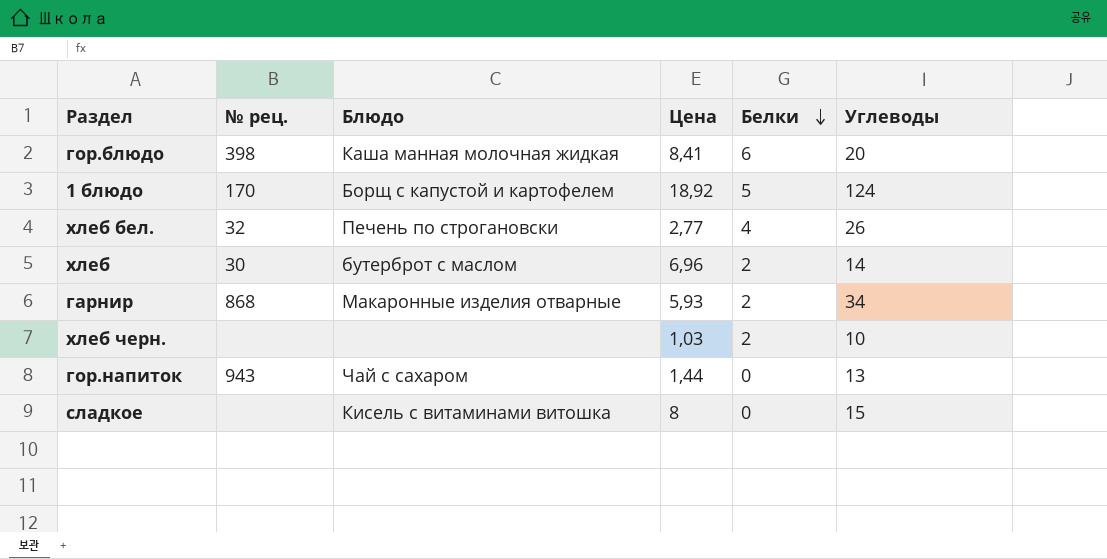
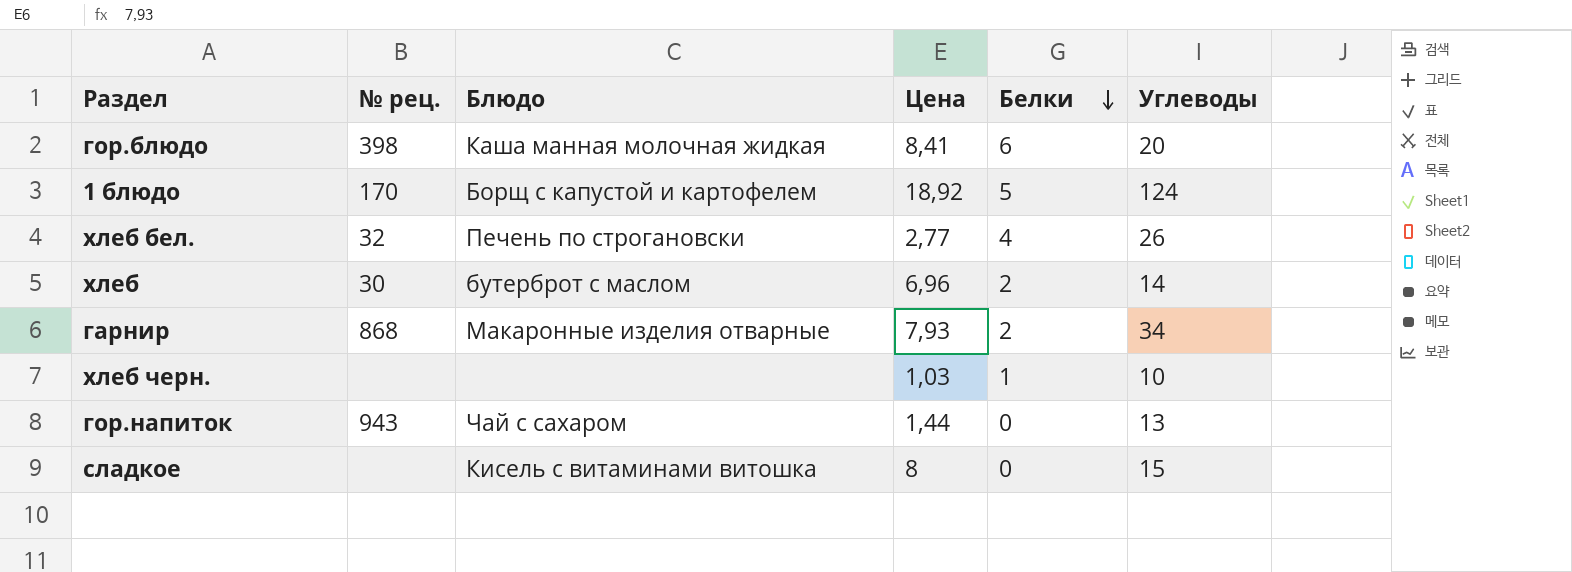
гарнир | Цена: 5,93 -> 7,93
хлеб черн. | Белки: 2 -> 1

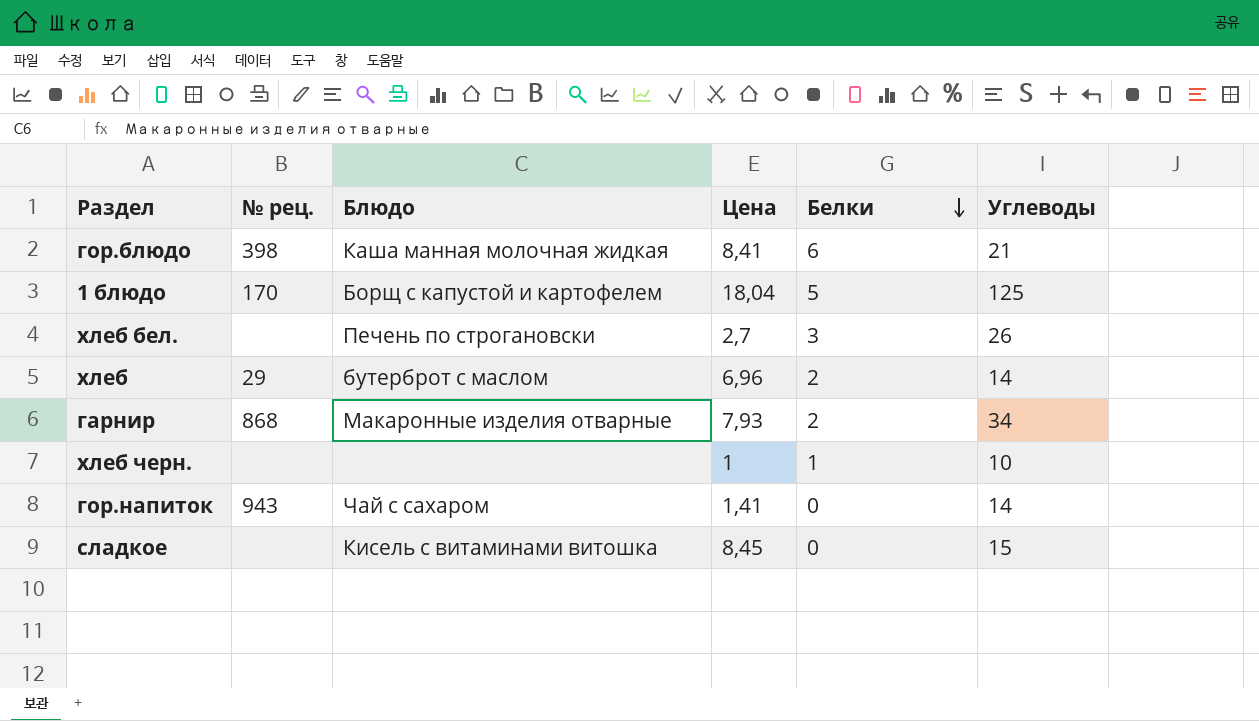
гор.блюдо | Углеводы: 20 -> 21
1 блюдо | Цена: 18,92 -> 18,04
1 блюдо | Углеводы: 124 -> 125
хлеб бел. | № рец.: 32 -> none
хлеб бел. | Цена: 2,77 -> 2,7
хлеб бел. | Белки: 4 -> 3
хлеб | № рец.: 30 -> 29
хлеб черн. | Цена: 1,03 -> 1
гор.напиток | Цена: 1,44 -> 1,41
гор.напиток | Углеводы: 13 -> 14
сладкое | Цена: 8 -> 8,45

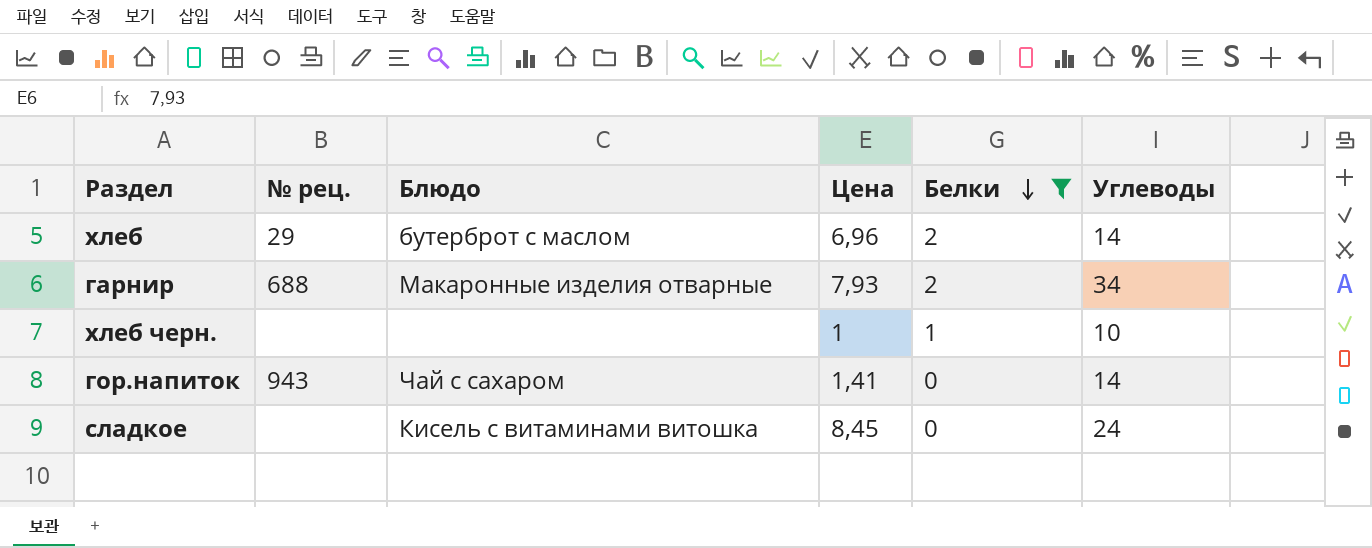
filter: none -> Белки <= 2
гарнир | № рец.: 868 -> 688
сладкое | Углеводы: 15 -> 24

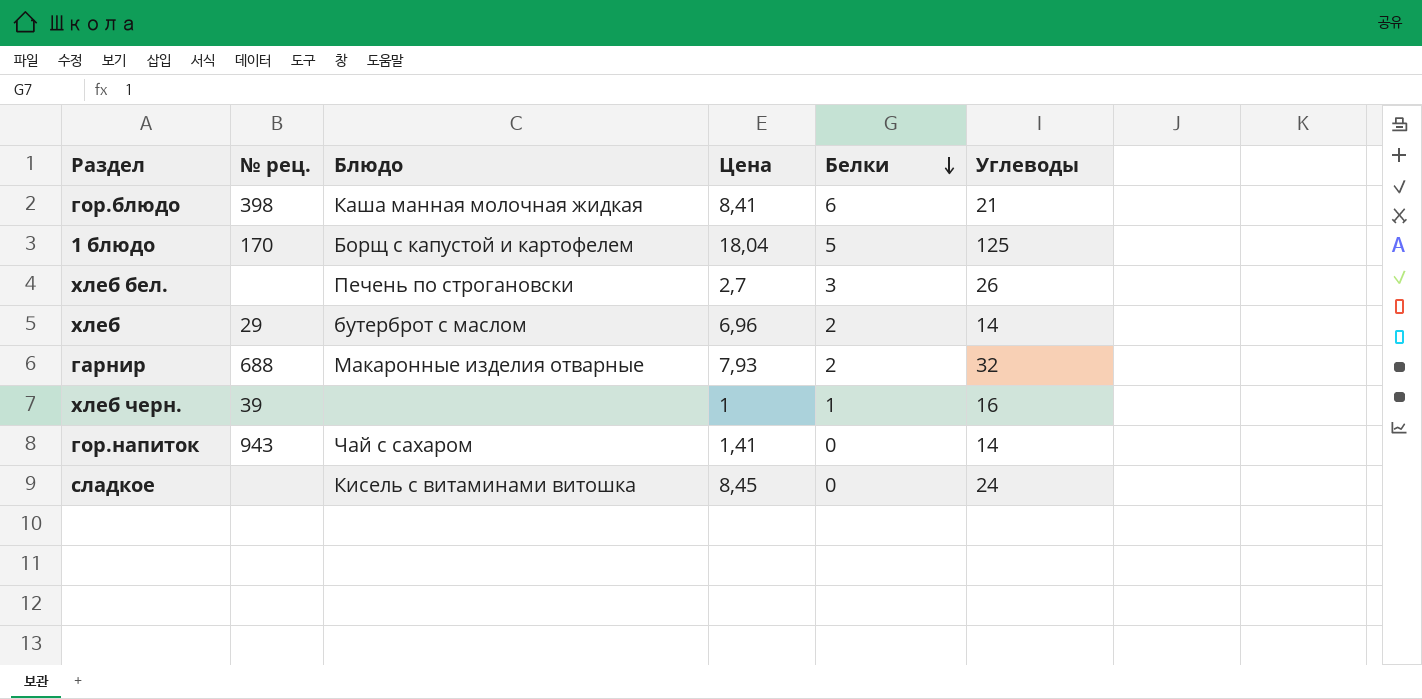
filter: Белки <= 2 -> none
гарнир | Углеводы: 34 -> 32
хлеб черн. | № рец.: none -> 39
хлеб черн. | Углеводы: 10 -> 16

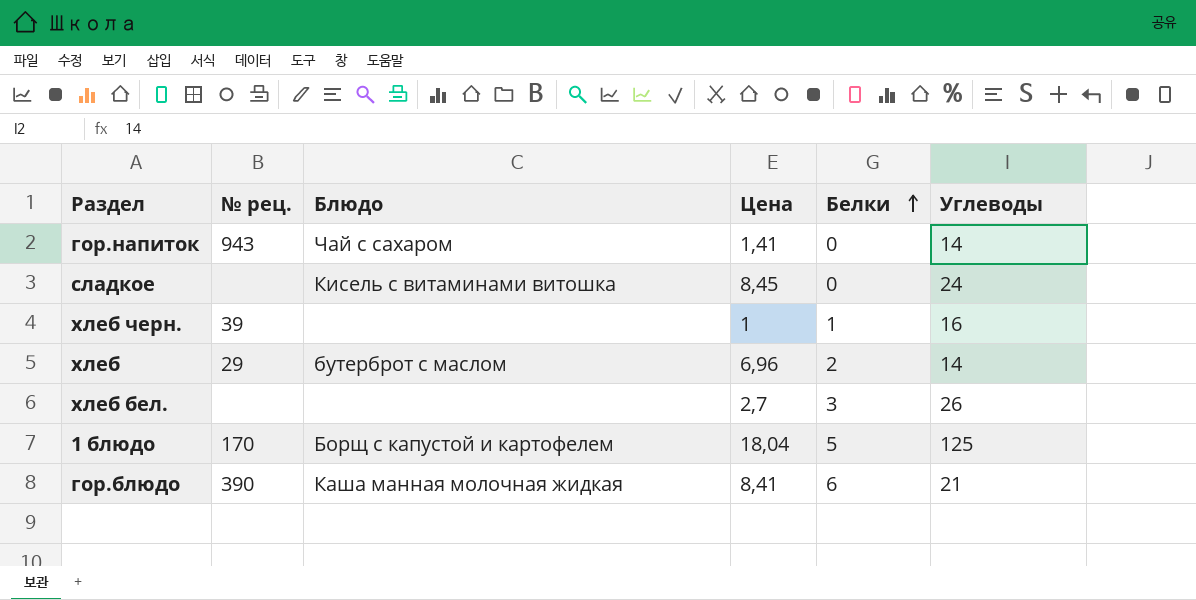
row order: Белки descending -> Белки ascending
row гарнир: 688 | Макаронные изделия отварные | 7,93 | 2 | 32 -> none
хлеб бел. | Блюдо: Печень по строгановски -> none
гор.блюдо | № рец.: 398 -> 390

